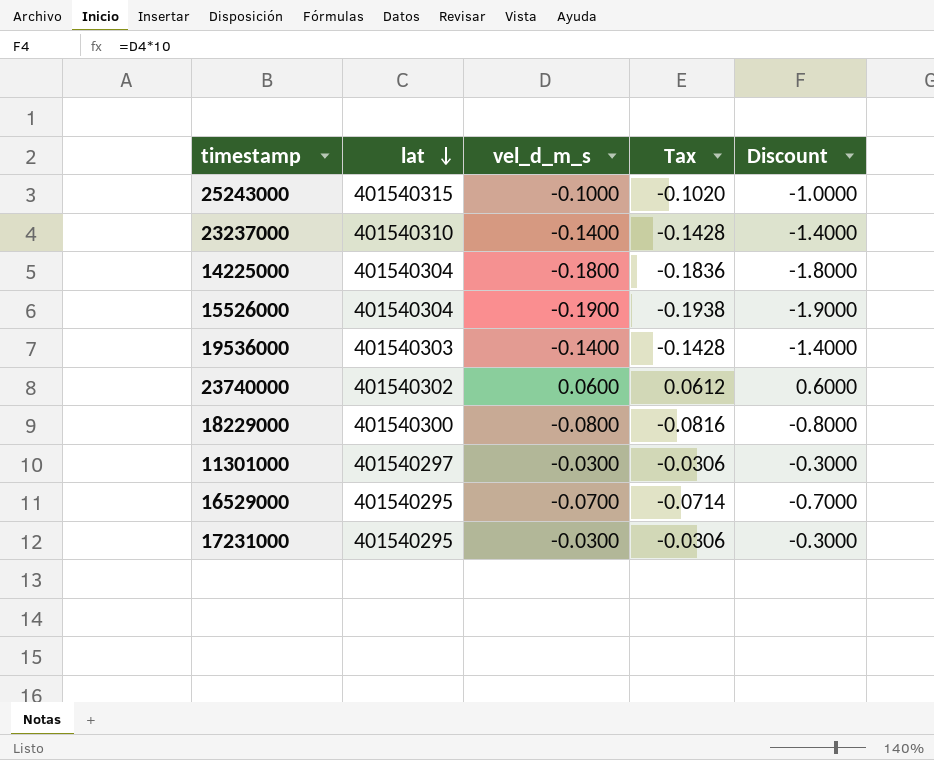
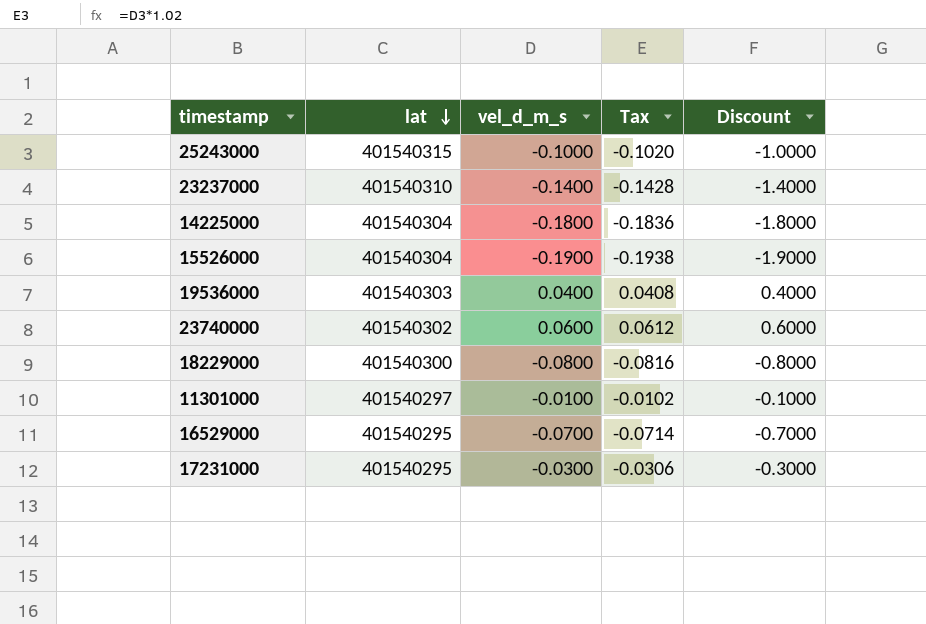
19536000 | vel_d_m_s: -0.1400 -> 0.0400
19536000 | Tax: -0.1428 -> 0.0408
19536000 | Discount: -1.4000 -> 0.4000
11301000 | vel_d_m_s: -0.0300 -> -0.0100
11301000 | Tax: -0.0306 -> -0.0102
11301000 | Discount: -0.3000 -> -0.1000

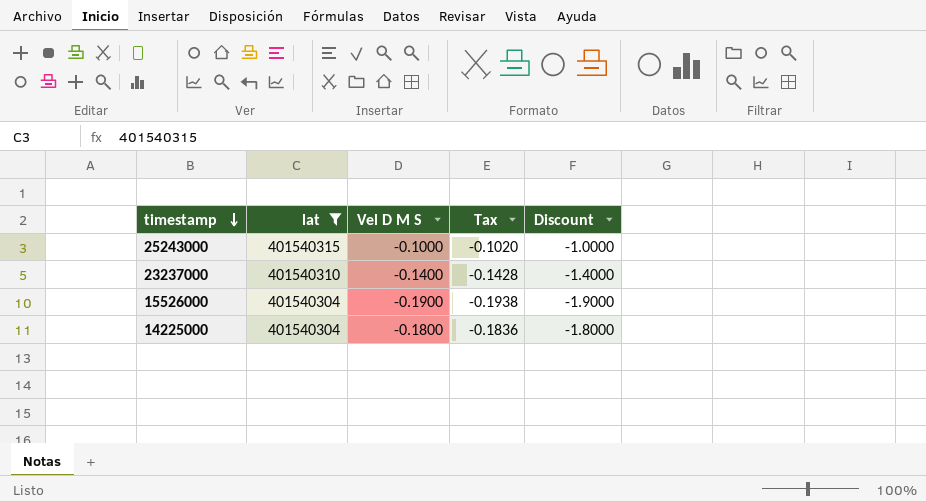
filter: none -> lat >= 401540304
row order: lat descending -> timestamp descending
column name: vel_d_m_s -> Vel D M S

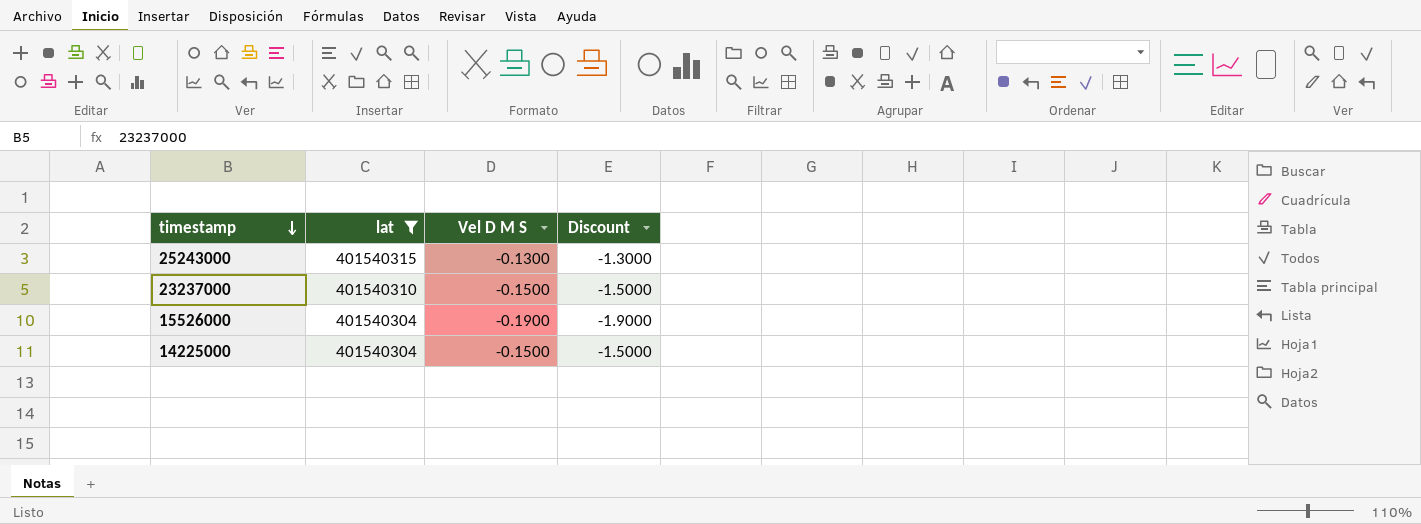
column Tax | formula: [Vel D M S] * 1.02 -> none
25243000 | Vel D M S: -0.1000 -> -0.1300
25243000 | Discount: -1.0000 -> -1.3000
23237000 | Vel D M S: -0.1400 -> -0.1500
23237000 | Discount: -1.4000 -> -1.5000
14225000 | Vel D M S: -0.1800 -> -0.1500
14225000 | Discount: -1.8000 -> -1.5000

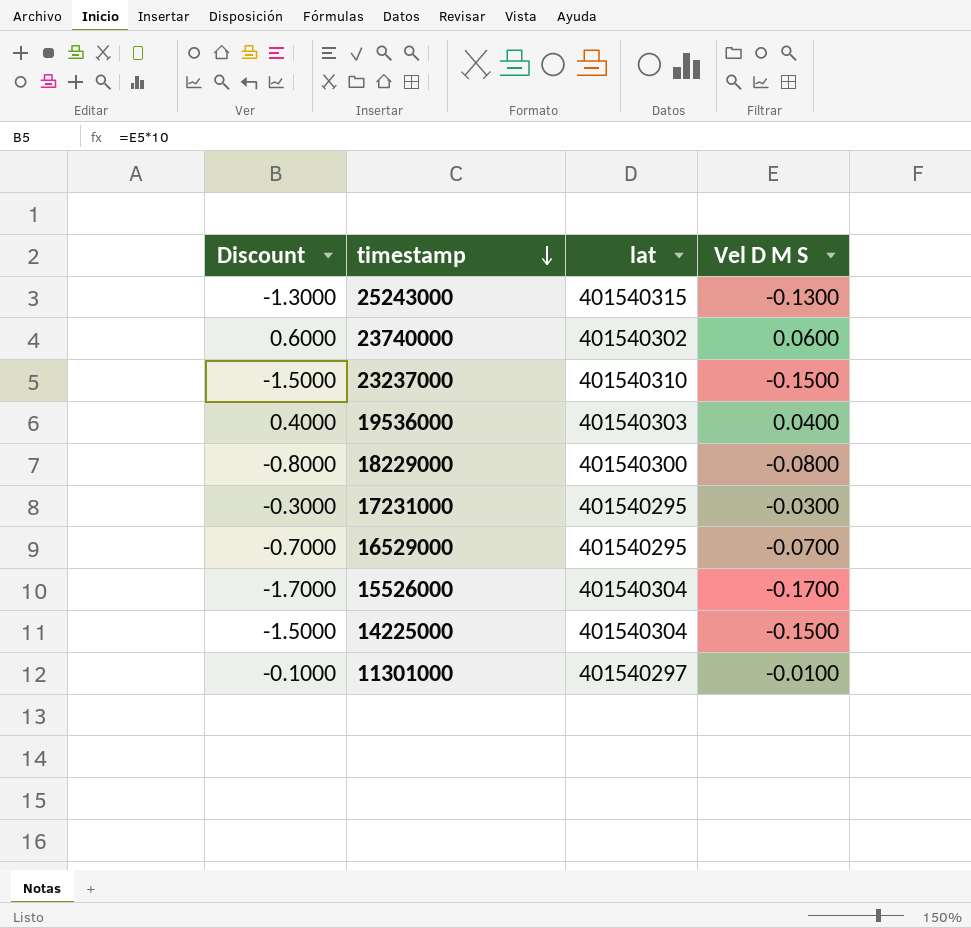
filter: lat >= 401540304 -> none
column Discount | position: 4 -> 1
15526000 | Discount: -1.9000 -> -1.7000
15526000 | Vel D M S: -0.1900 -> -0.1700

